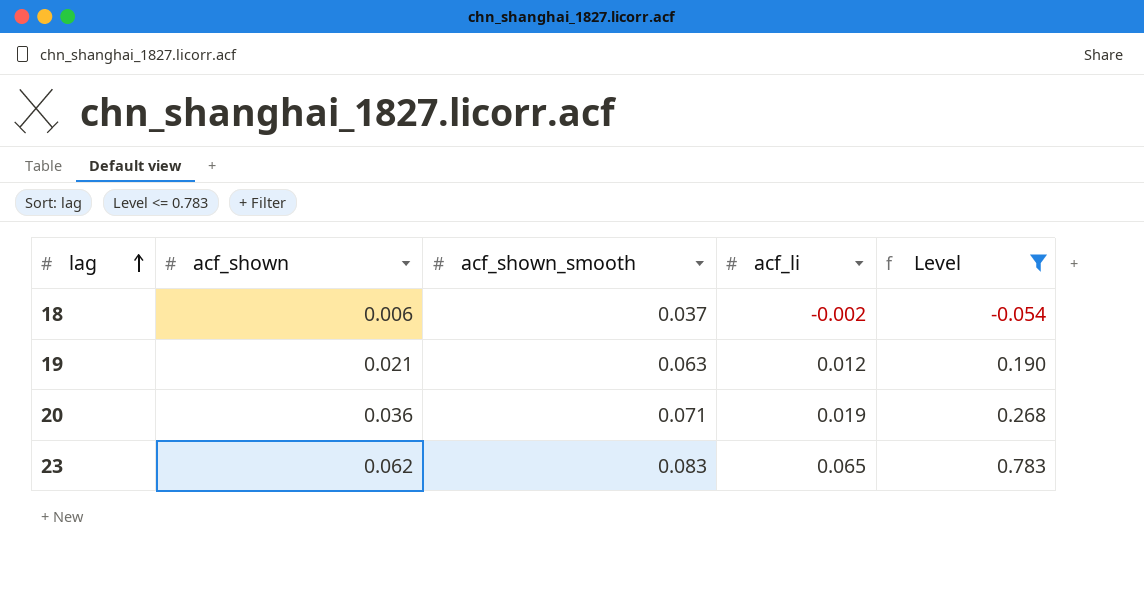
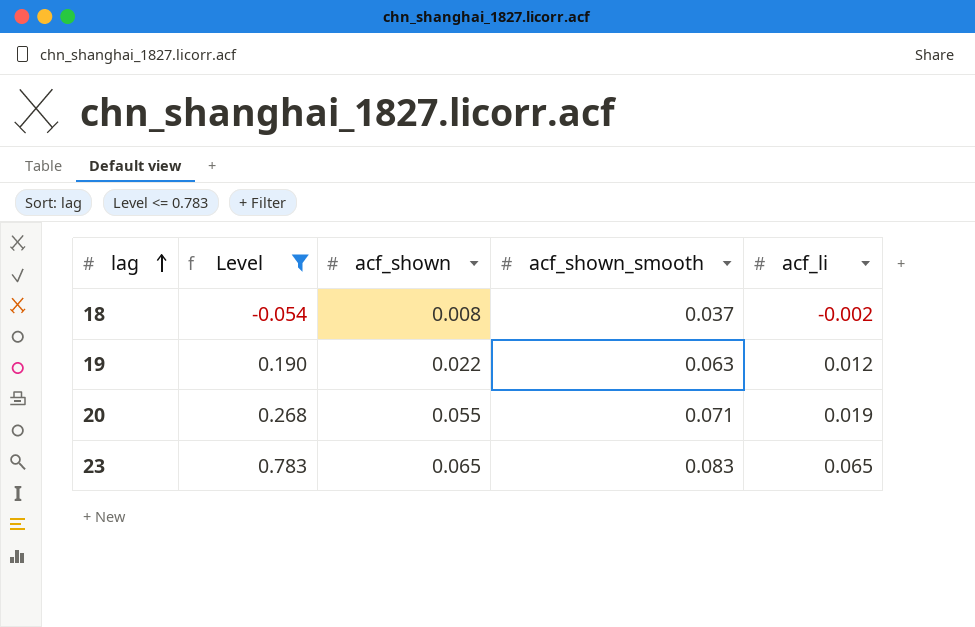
column Level | position: 5 -> 2
18 | acf_shown: 0.006 -> 0.008
19 | acf_shown: 0.021 -> 0.022
20 | acf_shown: 0.036 -> 0.055
23 | acf_shown: 0.062 -> 0.065

